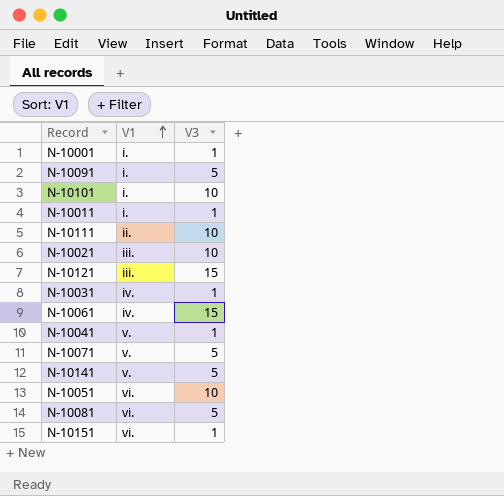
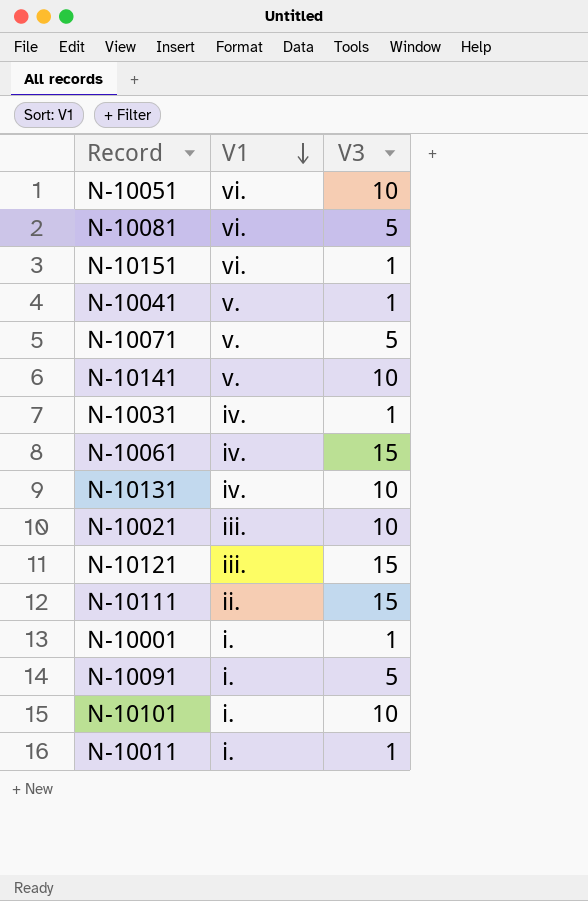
row order: V1 ascending -> V1 descending
N-10141 | V3: 5 -> 10
row N-10131: none -> iv. | 10
N-10111 | V3: 10 -> 15

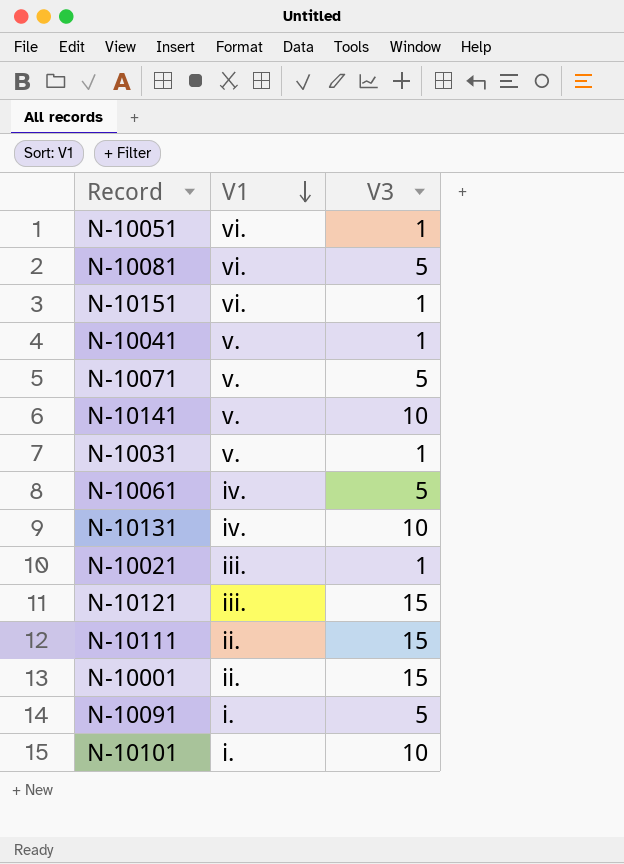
row N-10011: i. | 1 -> none
N-10051 | V3: 10 -> 1
N-10031 | V1: iv. -> v.
N-10061 | V3: 15 -> 5
N-10021 | V3: 10 -> 1
N-10001 | V1: i. -> ii.
N-10001 | V3: 1 -> 15

